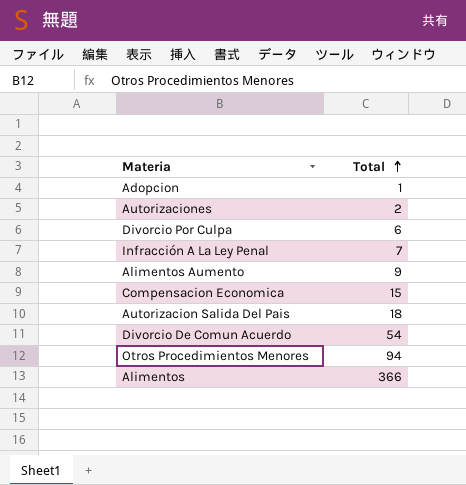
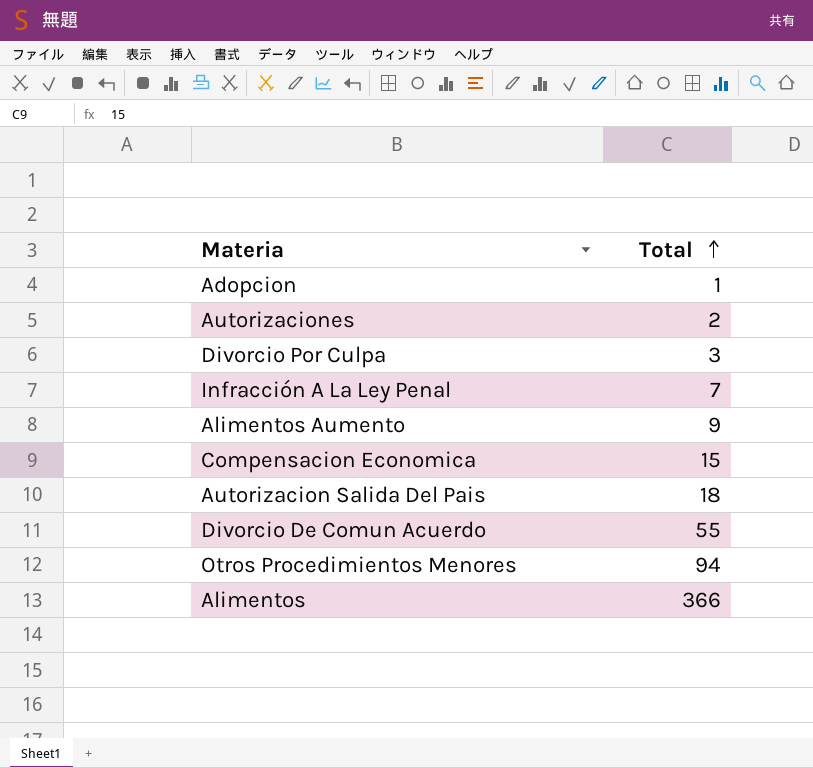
Divorcio Por Culpa | Total: 6 -> 3
Divorcio De Comun Acuerdo | Total: 54 -> 55

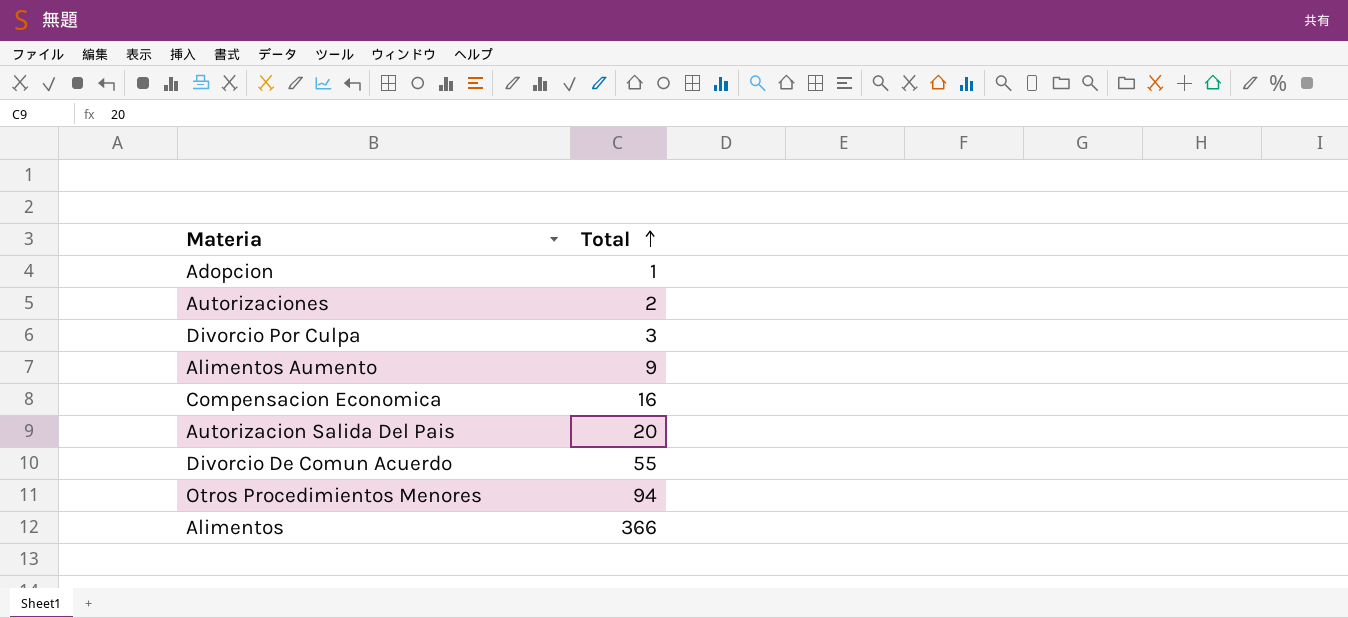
row Infracción A La Ley Penal: 7 -> none
Compensacion Economica | Total: 15 -> 16
Autorizacion Salida Del Pais | Total: 18 -> 20

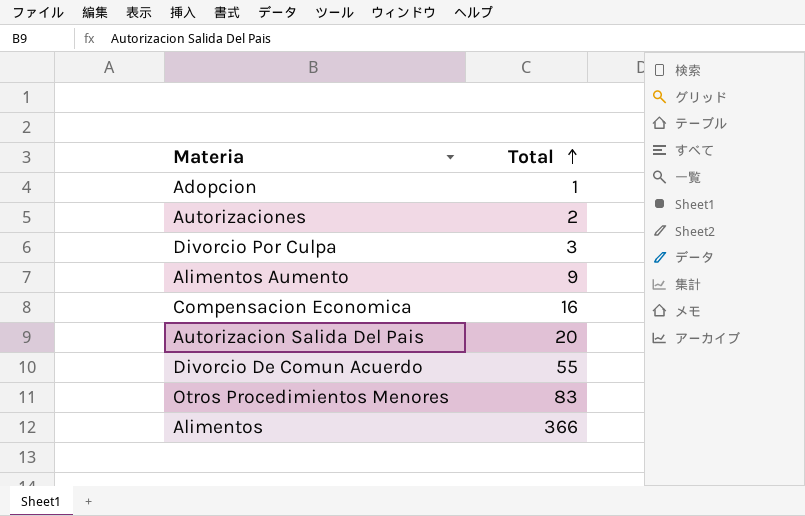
Otros Procedimientos Menores | Total: 94 -> 83

